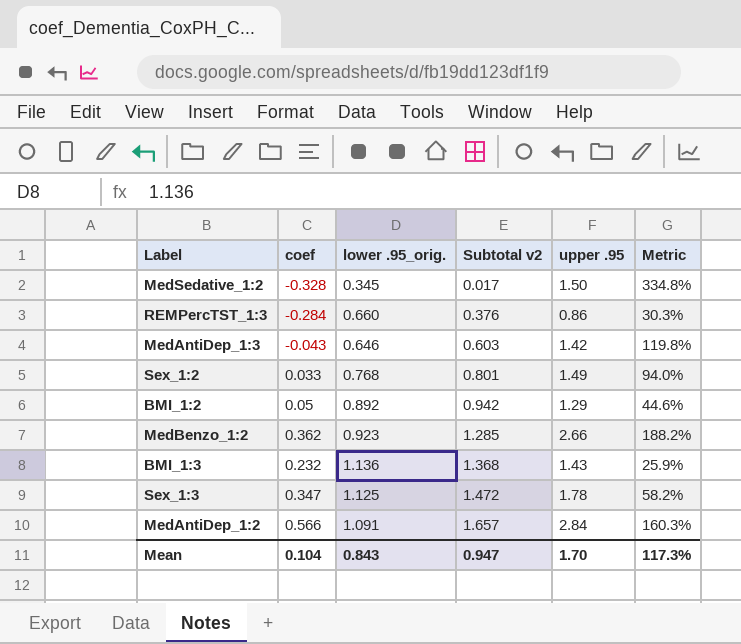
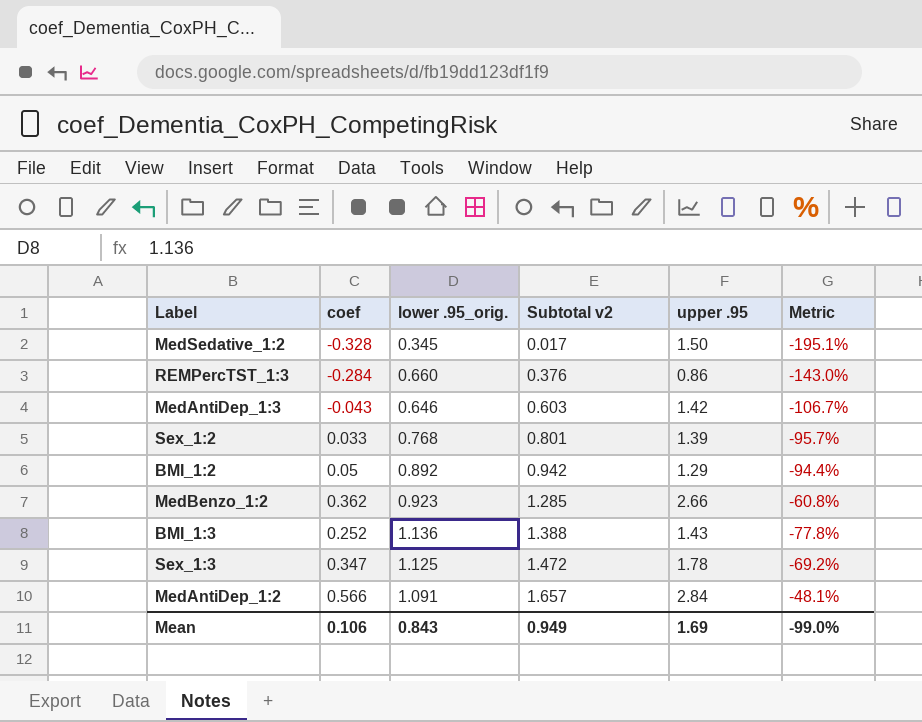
column Metric | formula: ([upper .95] - [lower .95_orig.]) / [lower .95_orig.] -> ([coef] - [lower .95_orig.]) / [lower .95_orig.]
Sex_1:2 | upper .95: 1.49 -> 1.39
BMI_1:3 | coef: 0.232 -> 0.252
BMI_1:3 | Subtotal v2: 1.368 -> 1.388
Mean | coef: 0.104 -> 0.106
Mean | Subtotal v2: 0.947 -> 0.949
Mean | upper .95: 1.70 -> 1.69
Mean | Metric: 117.3% -> -99.0%

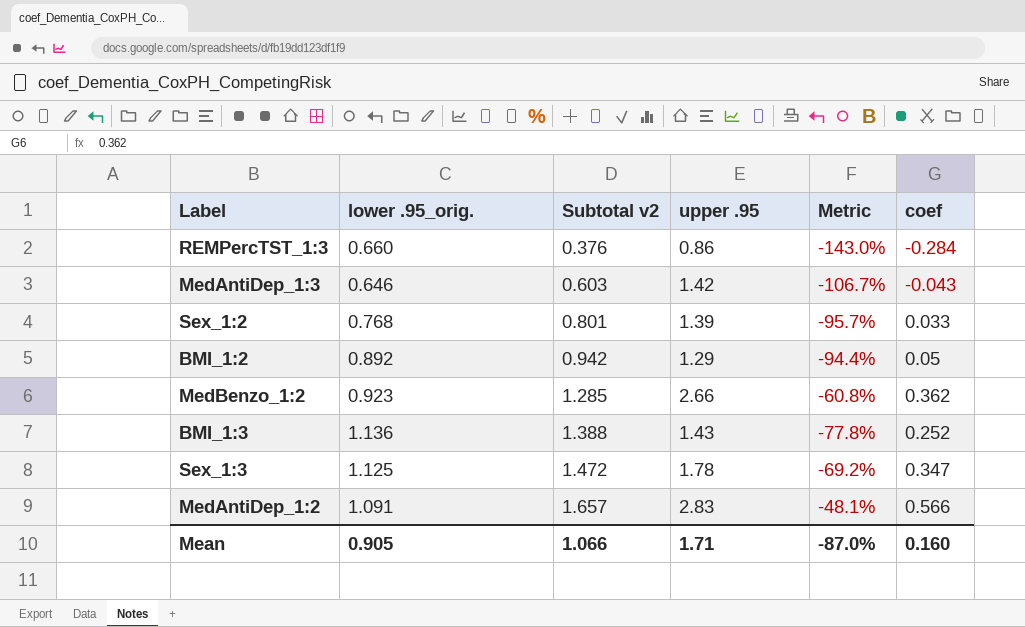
column coef | position: 2 -> 6
row MedSedative_1:2: -0.328 | 0.345 | 0.017 | 1.50 | -195.1% -> none
MedAntiDep_1:2 | upper .95: 2.84 -> 2.83
Mean | lower .95_orig.: 0.843 -> 0.905
Mean | Subtotal v2: 0.949 -> 1.066
Mean | upper .95: 1.69 -> 1.71
Mean | Metric: -99.0% -> -87.0%
Mean | coef: 0.106 -> 0.160

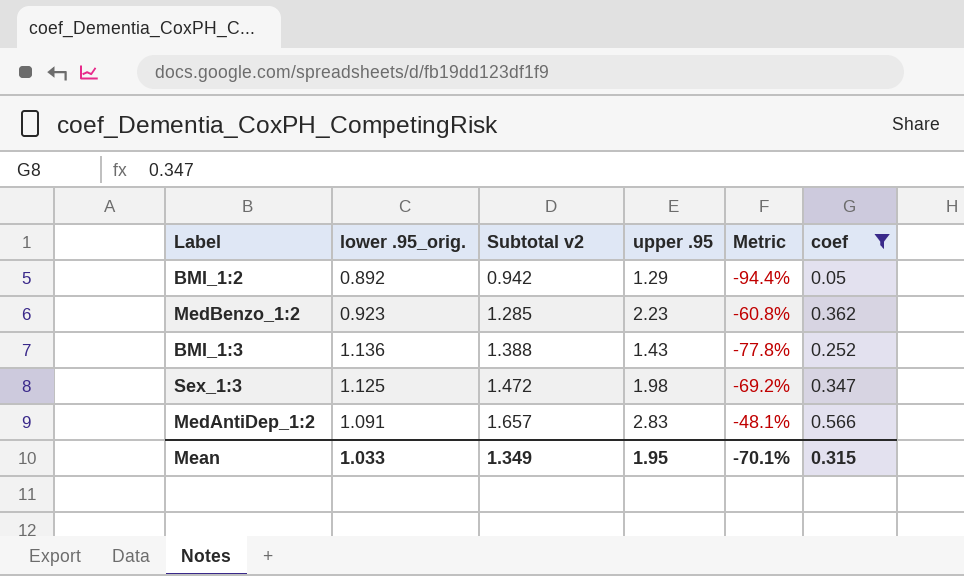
filter: none -> coef >= 0.05
MedBenzo_1:2 | upper .95: 2.66 -> 2.23
Sex_1:3 | upper .95: 1.78 -> 1.98
Mean | lower .95_orig.: 0.905 -> 1.033
Mean | Subtotal v2: 1.066 -> 1.349
Mean | upper .95: 1.71 -> 1.95
Mean | Metric: -87.0% -> -70.1%
Mean | coef: 0.160 -> 0.315

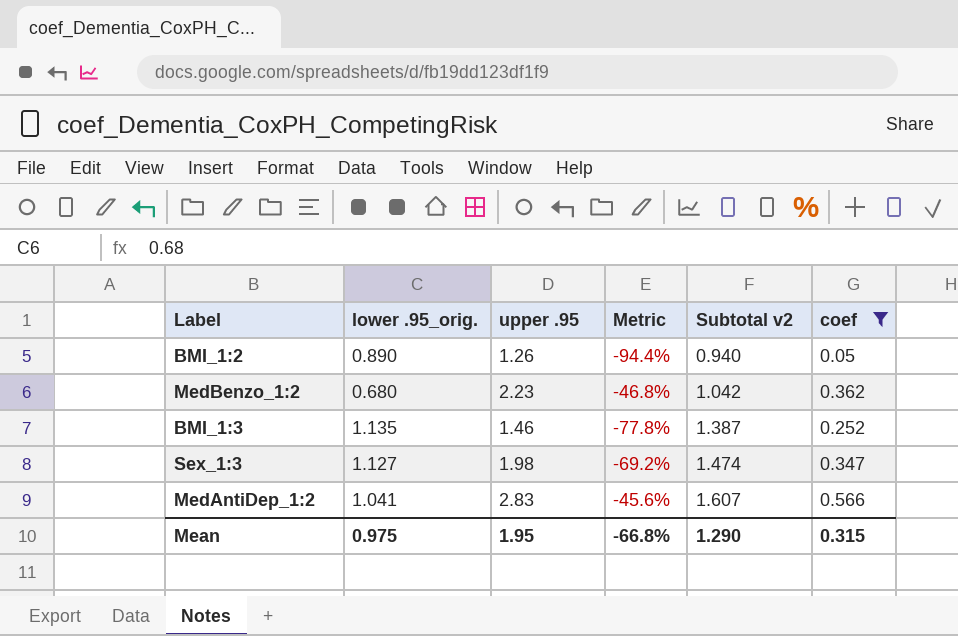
column Subtotal v2 | position: 3 -> 5
BMI_1:2 | lower .95_orig.: 0.892 -> 0.890
BMI_1:2 | upper .95: 1.29 -> 1.26
BMI_1:2 | Subtotal v2: 0.942 -> 0.940
MedBenzo_1:2 | lower .95_orig.: 0.923 -> 0.680
MedBenzo_1:2 | Metric: -60.8% -> -46.8%
MedBenzo_1:2 | Subtotal v2: 1.285 -> 1.042
BMI_1:3 | lower .95_orig.: 1.136 -> 1.135
BMI_1:3 | upper .95: 1.43 -> 1.46
BMI_1:3 | Subtotal v2: 1.388 -> 1.387
Sex_1:3 | lower .95_orig.: 1.125 -> 1.127
Sex_1:3 | Subtotal v2: 1.472 -> 1.474
MedAntiDep_1:2 | lower .95_orig.: 1.091 -> 1.041
MedAntiDep_1:2 | Metric: -48.1% -> -45.6%
MedAntiDep_1:2 | Subtotal v2: 1.657 -> 1.607
Mean | lower .95_orig.: 1.033 -> 0.975
Mean | Metric: -70.1% -> -66.8%
Mean | Subtotal v2: 1.349 -> 1.290

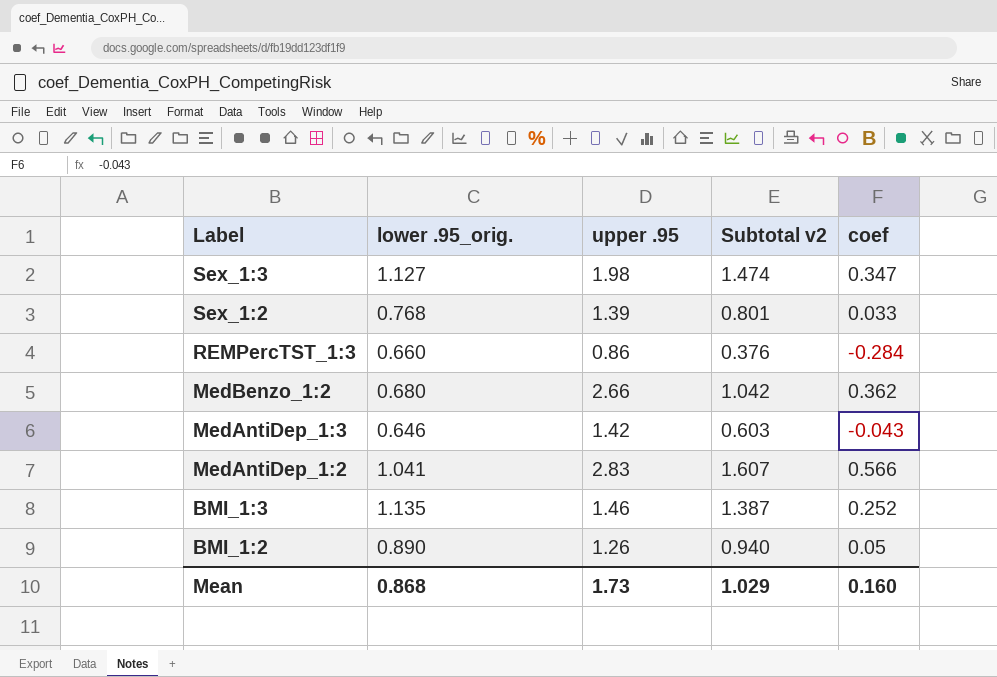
filter: coef >= 0.05 -> none
row order: Subtotal v2 ascending -> Label descending
column Metric | formula: ([coef] - [lower .95_orig.]) / [lower .95_orig.] -> none
MedBenzo_1:2 | upper .95: 2.23 -> 2.66
Mean | lower .95_orig.: 0.975 -> 0.868
Mean | upper .95: 1.95 -> 1.73
Mean | Subtotal v2: 1.290 -> 1.029
Mean | coef: 0.315 -> 0.160

